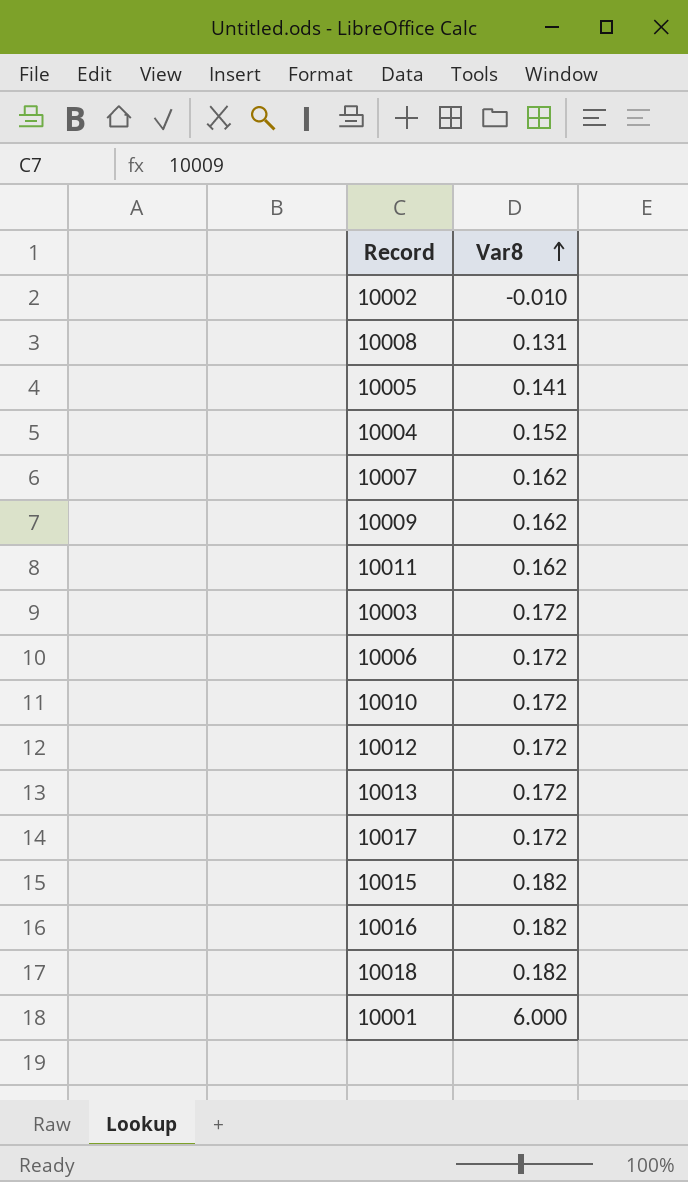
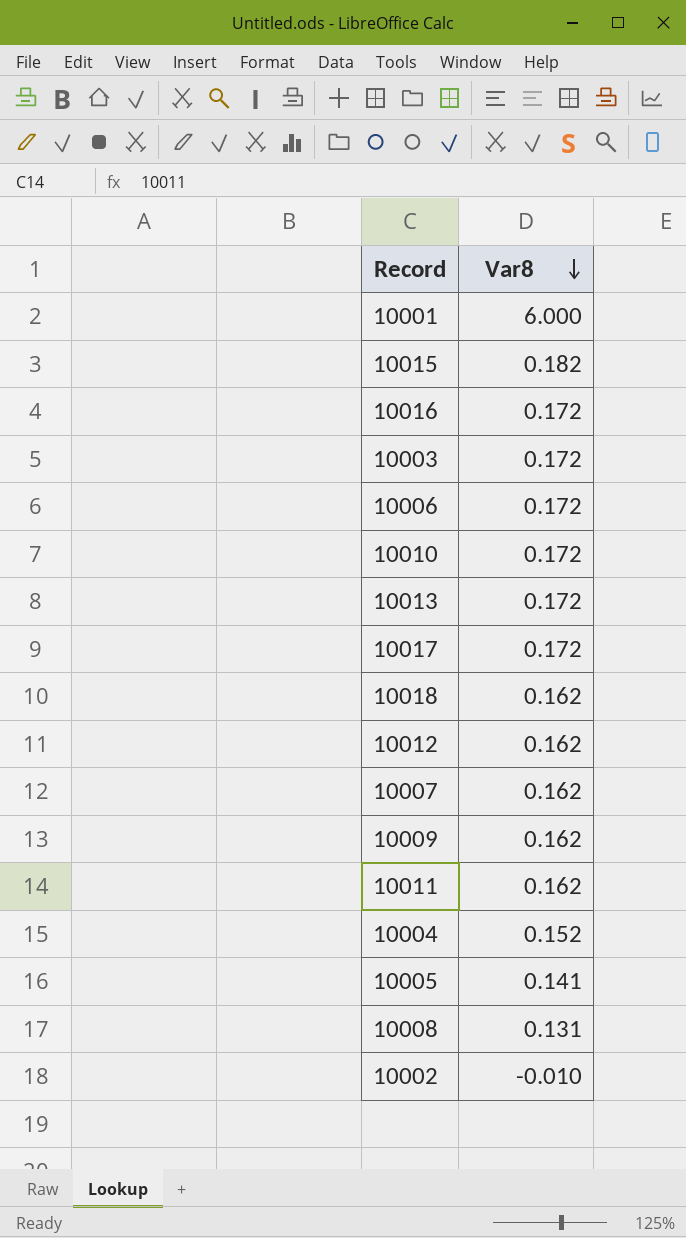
row order: Var8 ascending -> Var8 descending
10016 | Var8: 0.182 -> 0.172
10018 | Var8: 0.182 -> 0.162
10012 | Var8: 0.172 -> 0.162

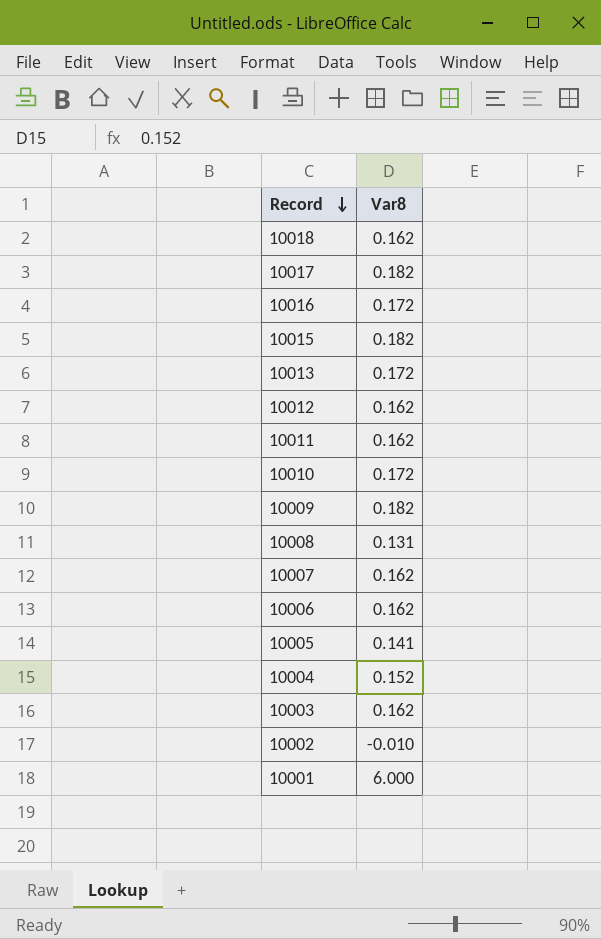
row order: Var8 descending -> Record descending
10017 | Var8: 0.172 -> 0.182
10009 | Var8: 0.162 -> 0.182
10006 | Var8: 0.172 -> 0.162
10003 | Var8: 0.172 -> 0.162

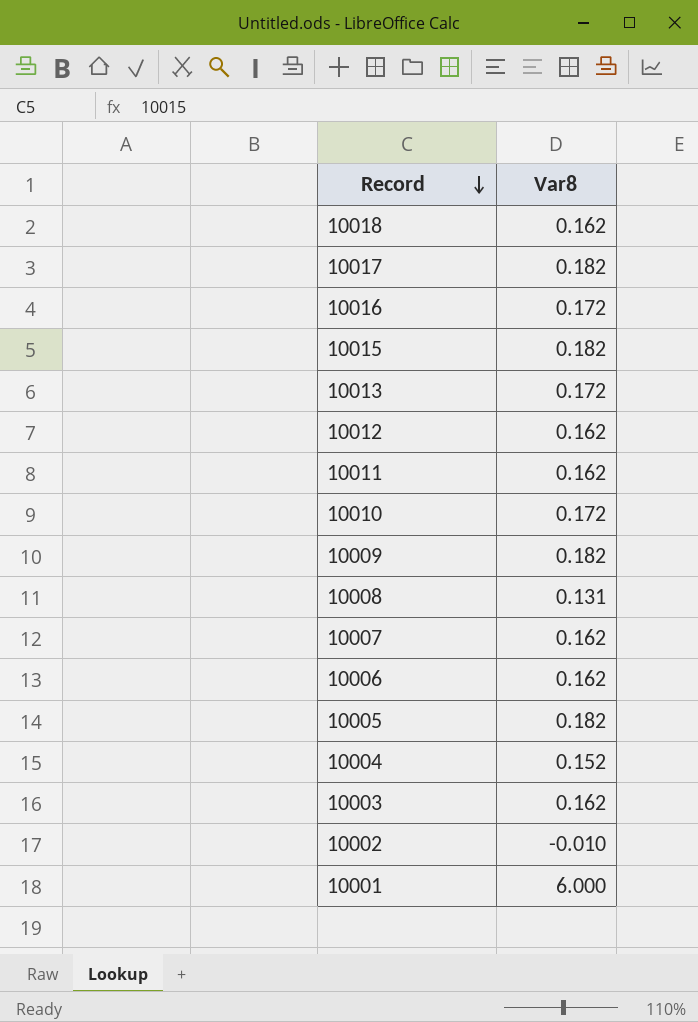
10005 | Var8: 0.141 -> 0.182

